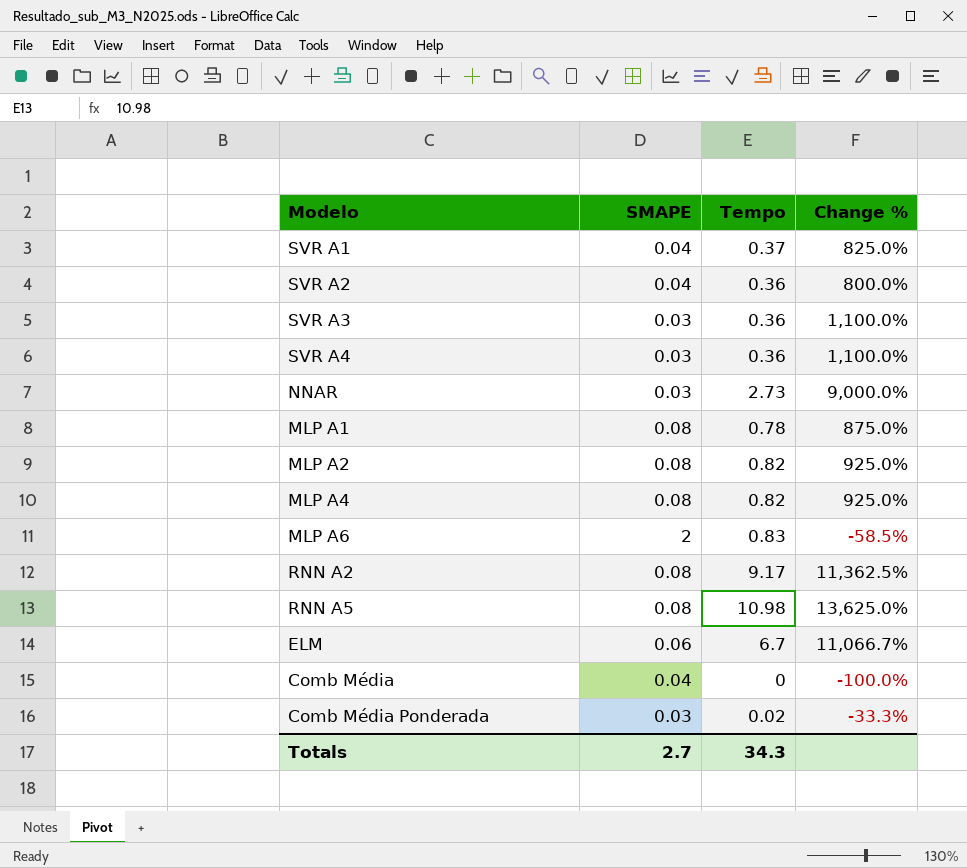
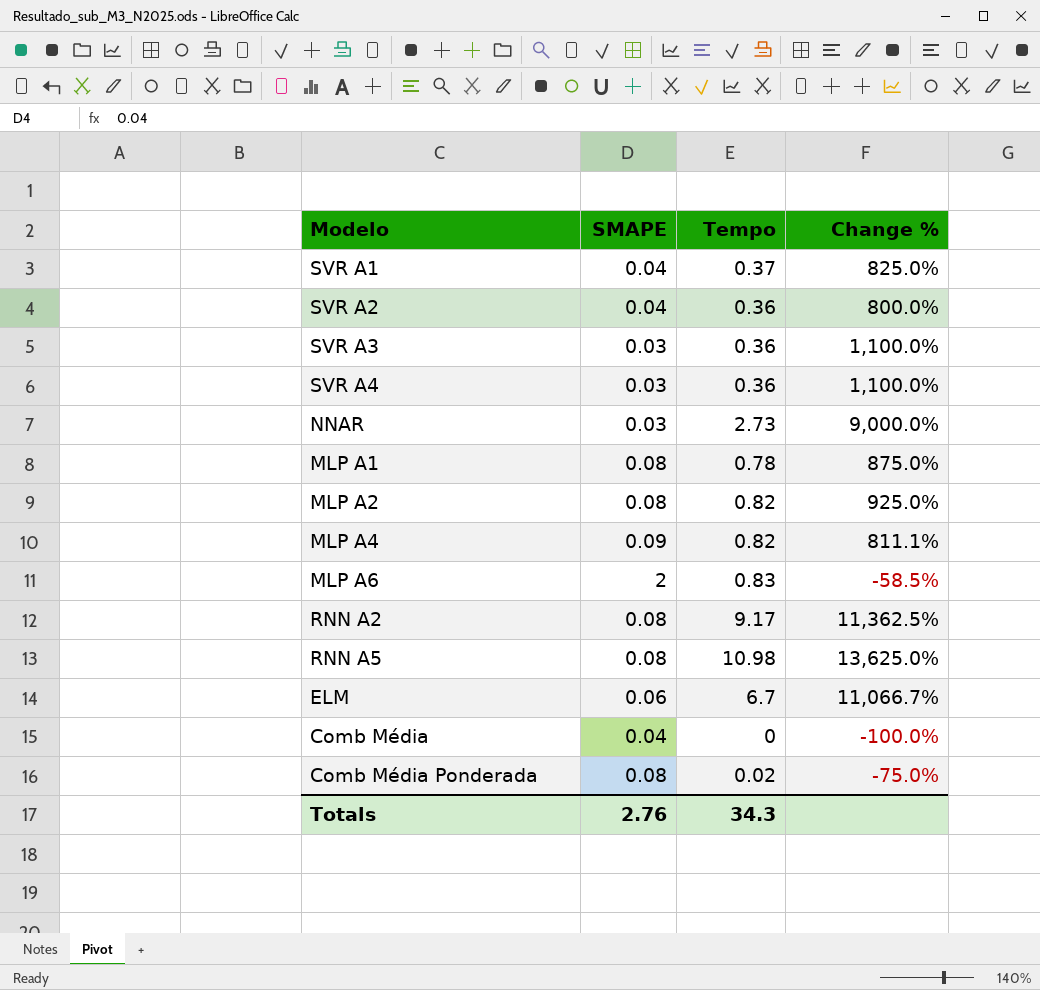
MLP A4 | SMAPE: 0.08 -> 0.09
MLP A4 | Change %: 925.0% -> 811.1%
Comb Média Ponderada | SMAPE: 0.03 -> 0.08
Comb Média Ponderada | Change %: -33.3% -> -75.0%
Totals | SMAPE: 2.7 -> 2.76

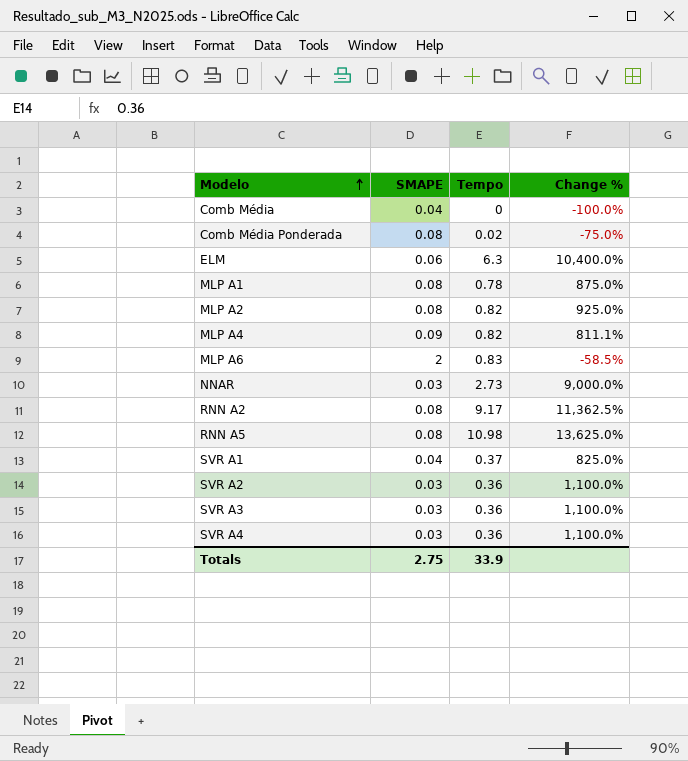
row order: none -> Modelo ascending
ELM | Tempo: 6.7 -> 6.3
ELM | Change %: 11,066.7% -> 10,400.0%
SVR A2 | SMAPE: 0.04 -> 0.03
SVR A2 | Change %: 800.0% -> 1,100.0%
Totals | SMAPE: 2.76 -> 2.75
Totals | Tempo: 34.3 -> 33.9

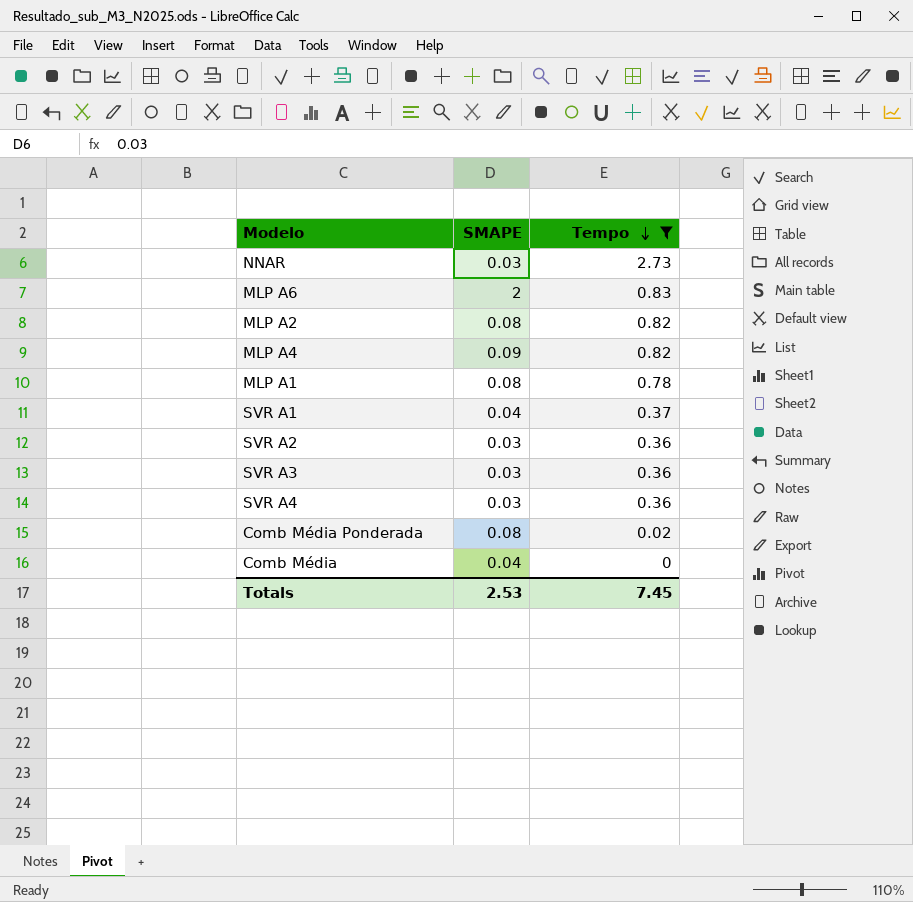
filter: none -> Tempo <= 2.73
row order: Modelo ascending -> Tempo descending
column Change % | formula: ([Tempo] - [SMAPE]) / [SMAPE] -> none
Totals | SMAPE: 2.75 -> 2.53
Totals | Tempo: 33.9 -> 7.45

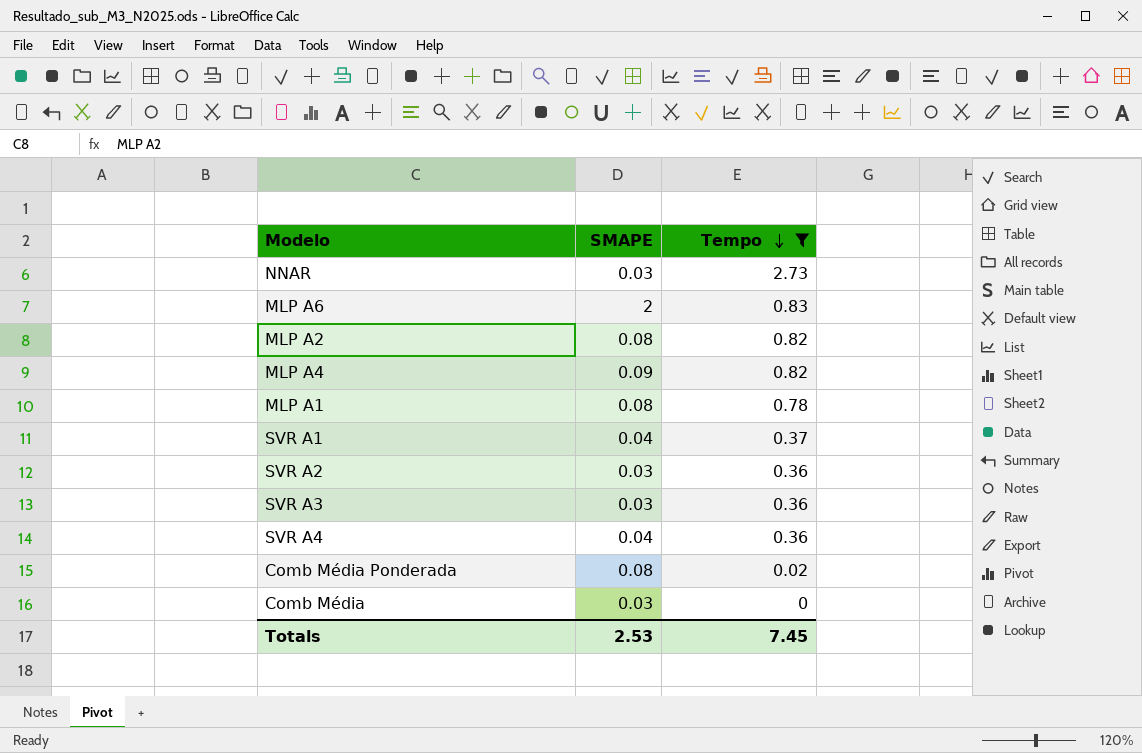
SVR A4 | SMAPE: 0.03 -> 0.04
Comb Média | SMAPE: 0.04 -> 0.03

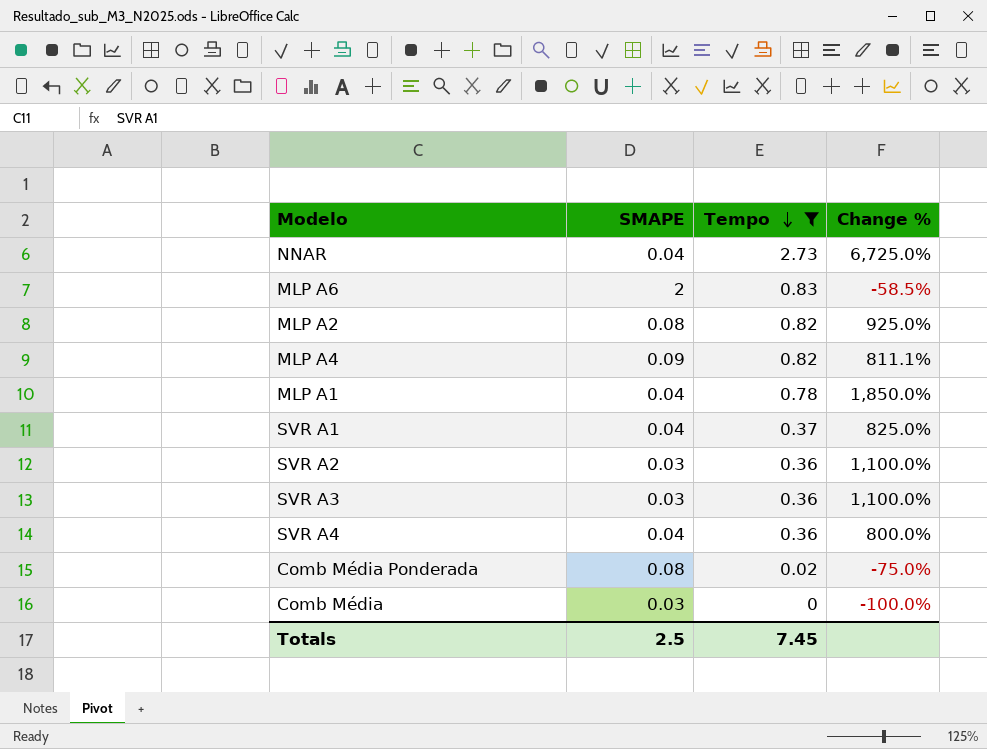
column Change % | formula: none -> ([Tempo] - [SMAPE]) / [SMAPE]
NNAR | SMAPE: 0.03 -> 0.04
MLP A1 | SMAPE: 0.08 -> 0.04
Totals | SMAPE: 2.53 -> 2.5

